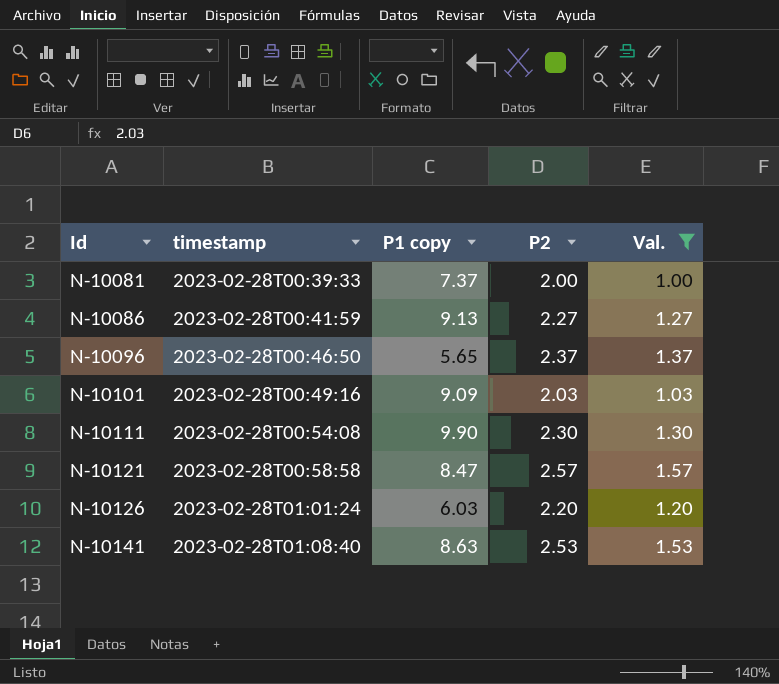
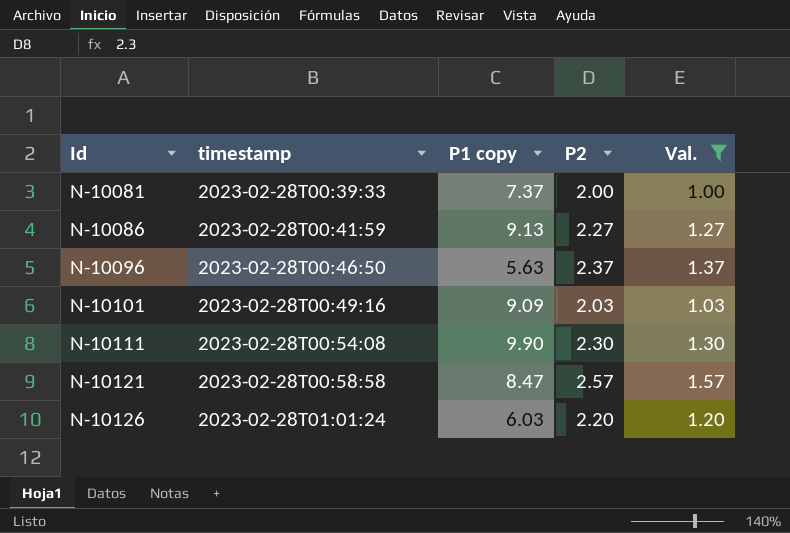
row N-10141: 2023-02-28T01:08:40 | 8.63 | 2.53 | 1.53 -> none
N-10096 | P1 copy: 5.65 -> 5.63

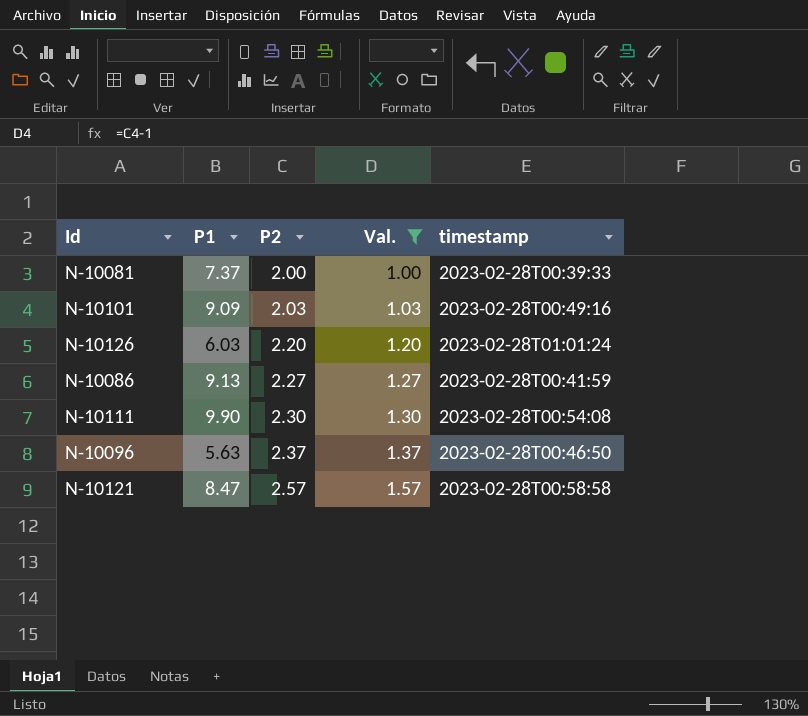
row order: Id ascending -> P2 ascending
column name: P1 copy -> P1
column timestamp | position: 2 -> 5

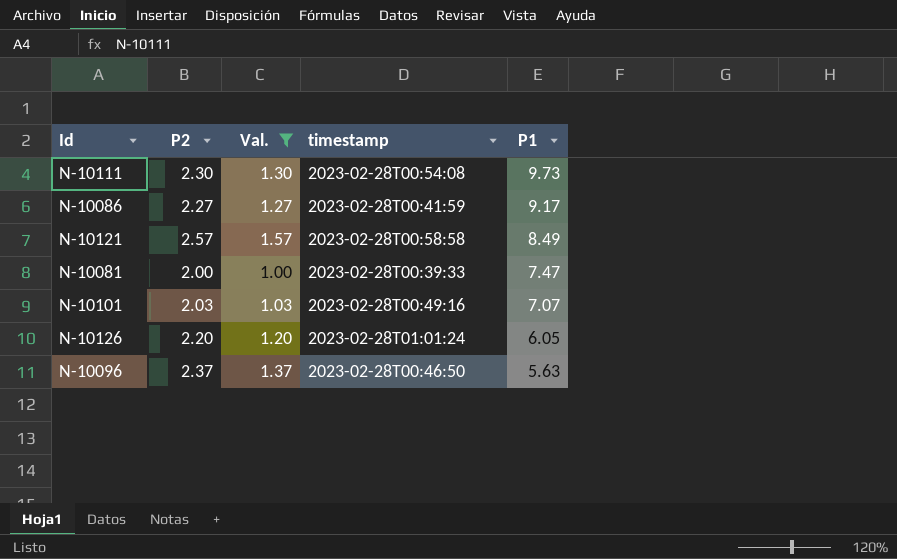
row order: P2 ascending -> P1 descending
column P1 | position: 2 -> 5
N-10111 | P1: 9.90 -> 9.73
N-10086 | P1: 9.13 -> 9.17
N-10121 | P1: 8.47 -> 8.49
N-10081 | P1: 7.37 -> 7.47
N-10101 | P1: 9.09 -> 7.07
N-10126 | P1: 6.03 -> 6.05

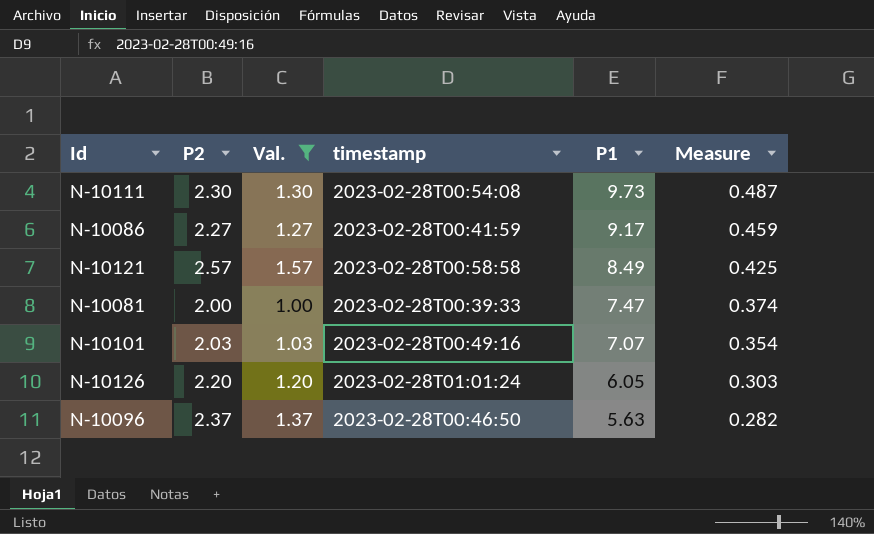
column Measure | formula: none -> [P1] * 0.05

